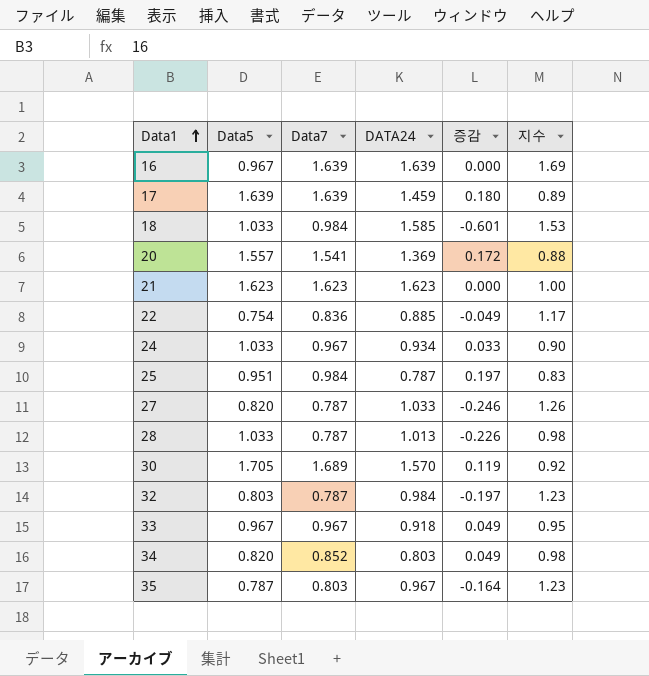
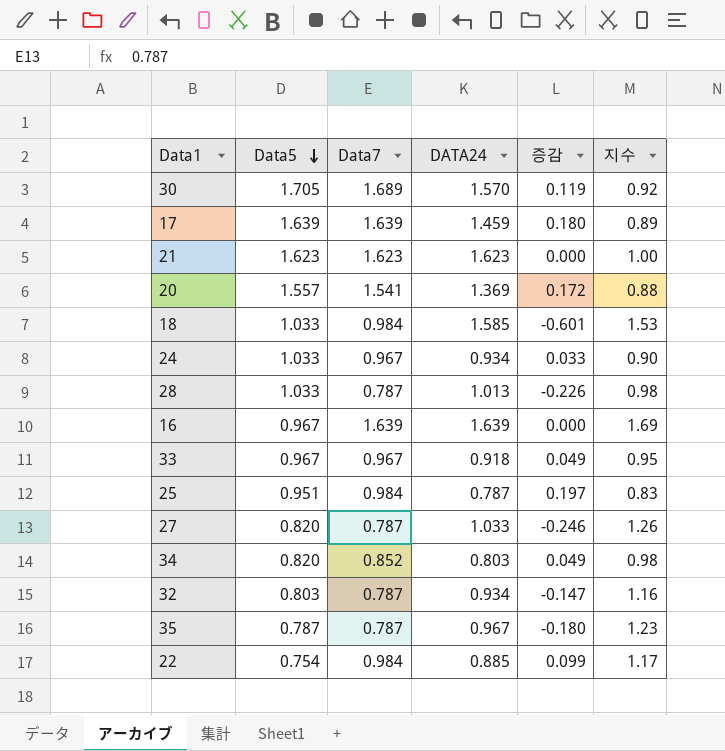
row order: Data1 ascending -> Data5 descending
32 | DATA24: 0.984 -> 0.934
32 | 증감: -0.197 -> -0.147
32 | 지수: 1.23 -> 1.16
35 | Data7: 0.803 -> 0.787
35 | 증감: -0.164 -> -0.180
22 | Data7: 0.836 -> 0.984
22 | 증감: -0.049 -> 0.099

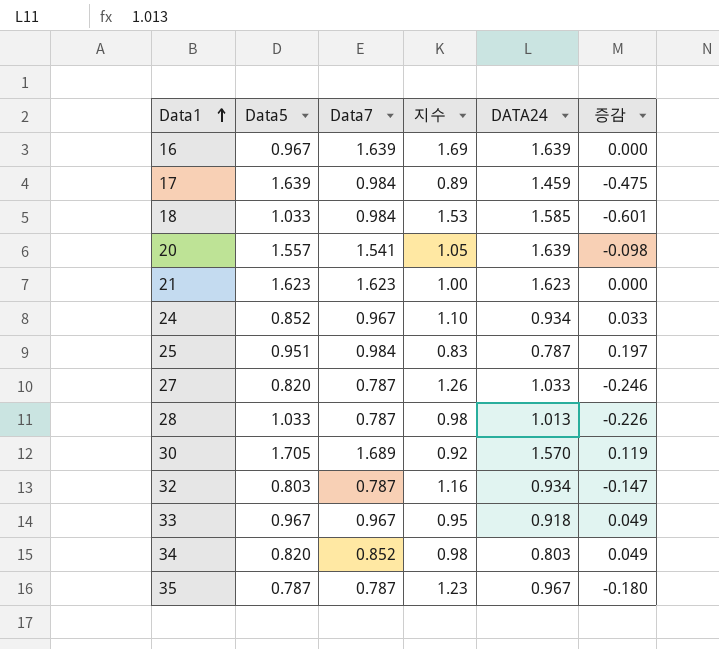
row order: Data5 descending -> Data1 ascending
column 지수 | position: 6 -> 4
row 22: 0.754 | 0.984 | 0.885 | 0.099 | 1.17 -> none
17 | Data7: 1.639 -> 0.984
17 | 증감: 0.180 -> -0.475
20 | 지수: 0.88 -> 1.05
20 | DATA24: 1.369 -> 1.639
20 | 증감: 0.172 -> -0.098
24 | Data5: 1.033 -> 0.852
24 | 지수: 0.90 -> 1.10

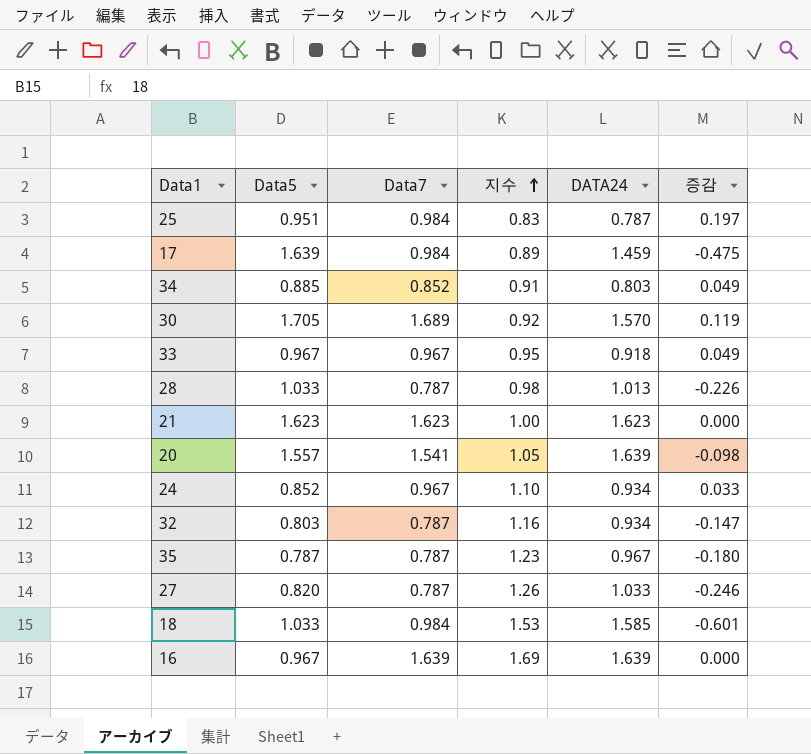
row order: Data1 ascending -> 지수 ascending
34 | Data5: 0.820 -> 0.885
34 | 지수: 0.98 -> 0.91

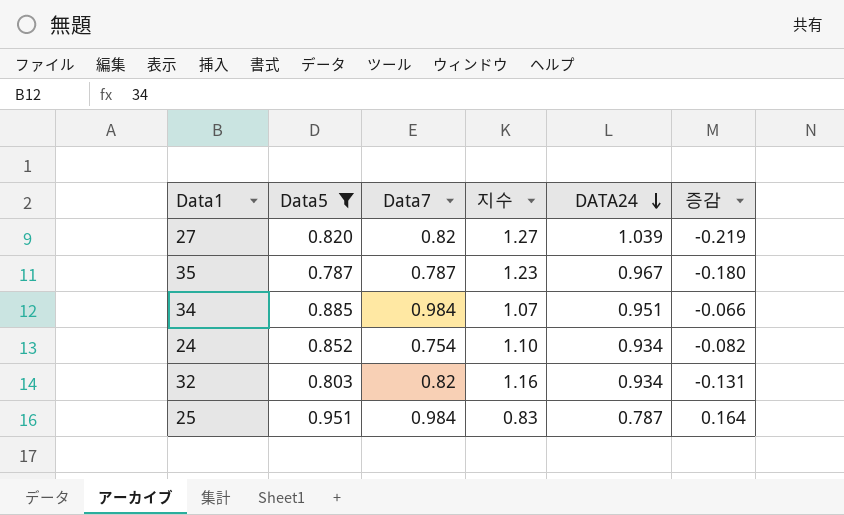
filter: none -> Data5 <= 0.951
row order: 지수 ascending -> DATA24 descending
column 증감 | formula: [Data7] - [DATA24] -> [Data5] - [DATA24]
27 | Data7: 0.787 -> 0.82
27 | 지수: 1.26 -> 1.27
27 | DATA24: 1.033 -> 1.039
34 | Data7: 0.852 -> 0.984
34 | 지수: 0.91 -> 1.07
34 | DATA24: 0.803 -> 0.951
24 | Data7: 0.967 -> 0.754
32 | Data7: 0.787 -> 0.82

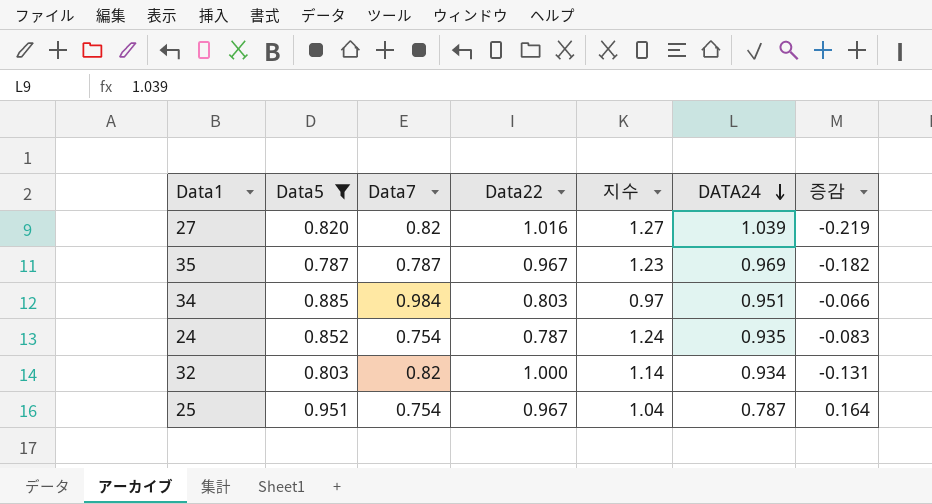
column Data22 | position: none -> 4
column 지수 | formula: [DATA24] / [Data5] -> [DATA24] / [Data7]
35 | DATA24: 0.967 -> 0.969
35 | 증감: -0.180 -> -0.182
24 | DATA24: 0.934 -> 0.935
24 | 증감: -0.082 -> -0.083
25 | Data7: 0.984 -> 0.754

